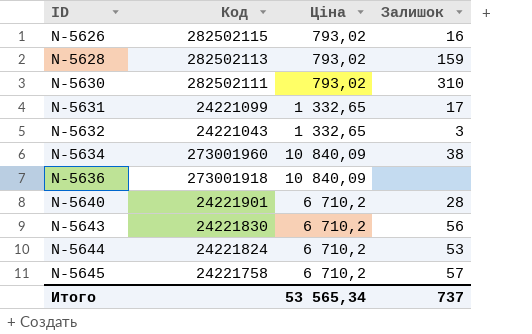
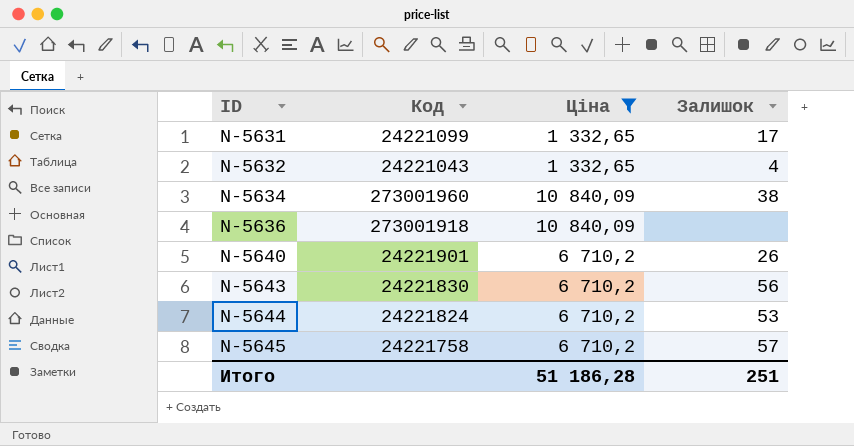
filter: none -> Ціна != 793,02
N-5632 | Залишок: 3 -> 4
N-5640 | Залишок: 28 -> 26
Итого | Ціна: 53 565,34 -> 51 186,28
Итого | Залишок: 737 -> 251

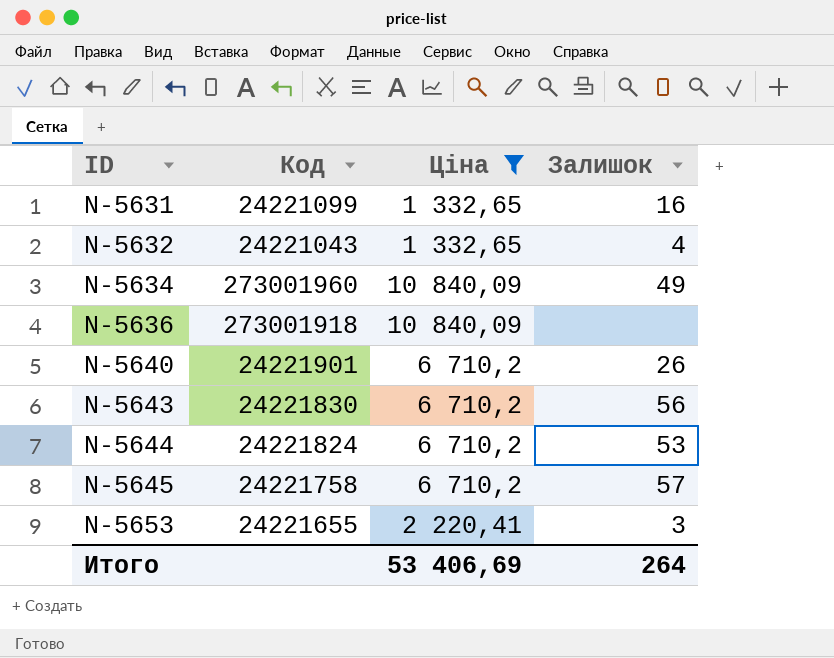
N-5631 | Залишок: 17 -> 16
N-5634 | Залишок: 38 -> 49
row N-5653: none -> 24221655 | 2 220,41 | 3
Итого | Ціна: 51 186,28 -> 53 406,69
Итого | Залишок: 251 -> 264

